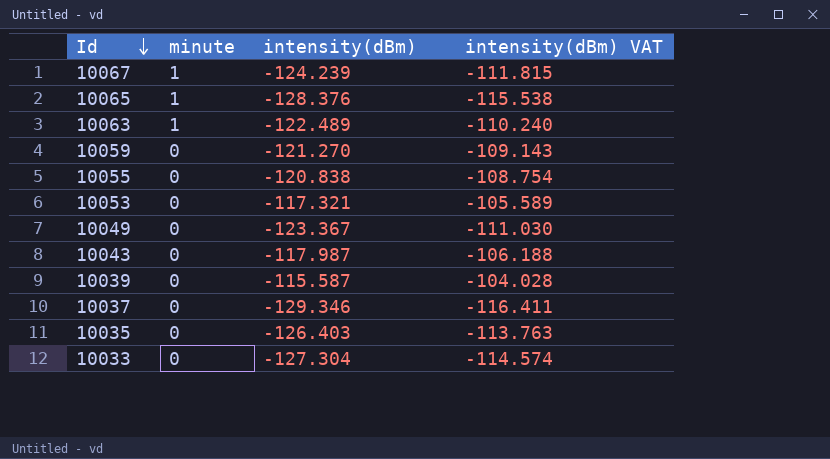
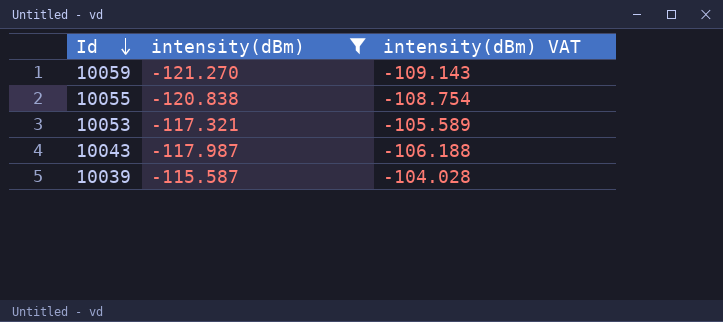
filter: none -> intensity(dBm) >= -121.270
column minute | position: 2 -> none

